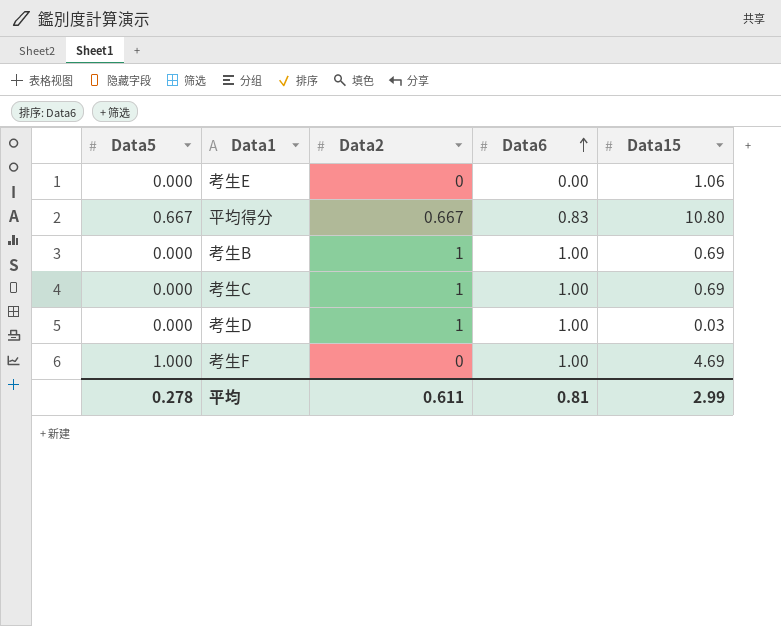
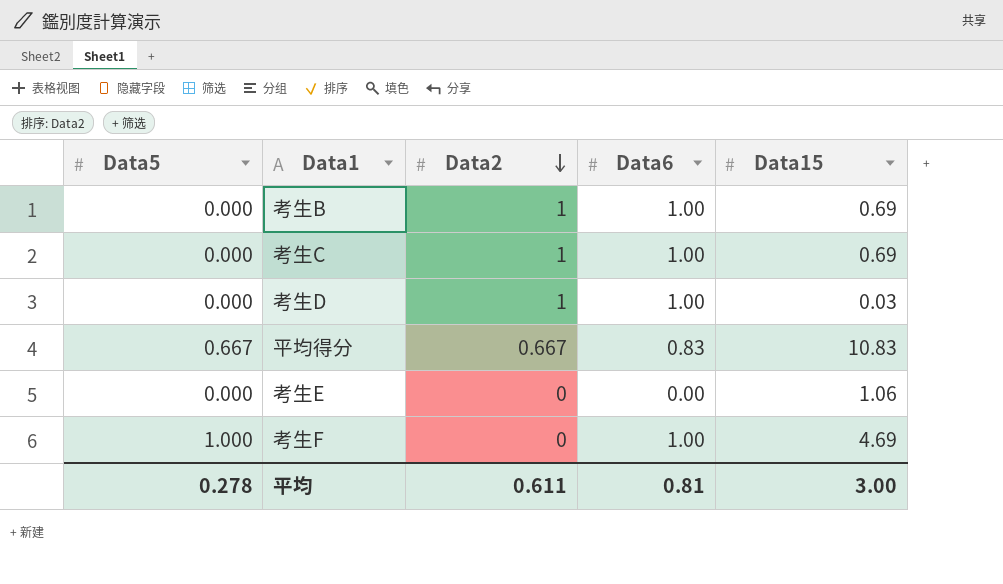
row order: Data6 ascending -> Data2 descending
平均得分 | Data15: 10.80 -> 10.83
平均 | Data15: 2.99 -> 3.00

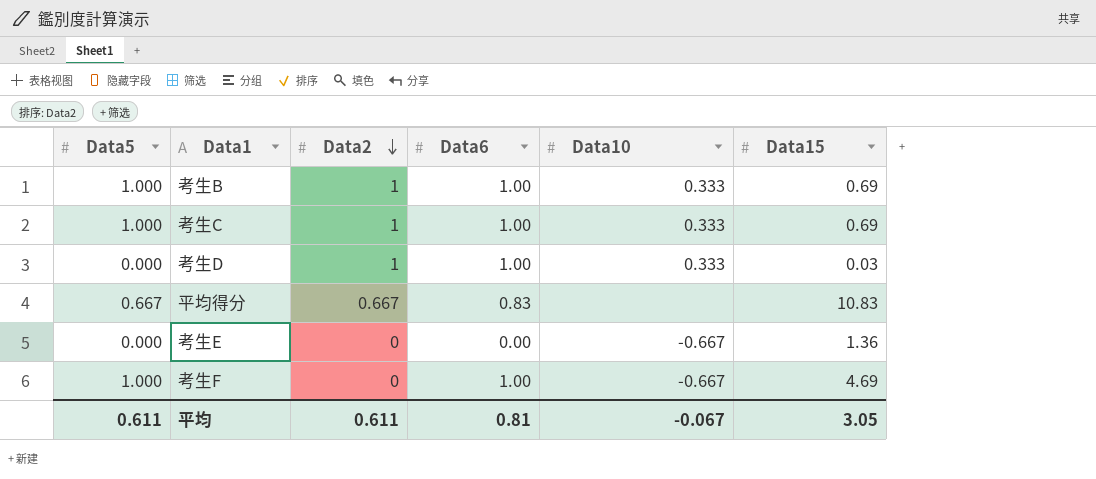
column Data10 | position: none -> 5
考生B | Data5: 0.000 -> 1.000
考生C | Data5: 0.000 -> 1.000
考生E | Data15: 1.06 -> 1.36
平均 | Data5: 0.278 -> 0.611
平均 | Data15: 3.00 -> 3.05

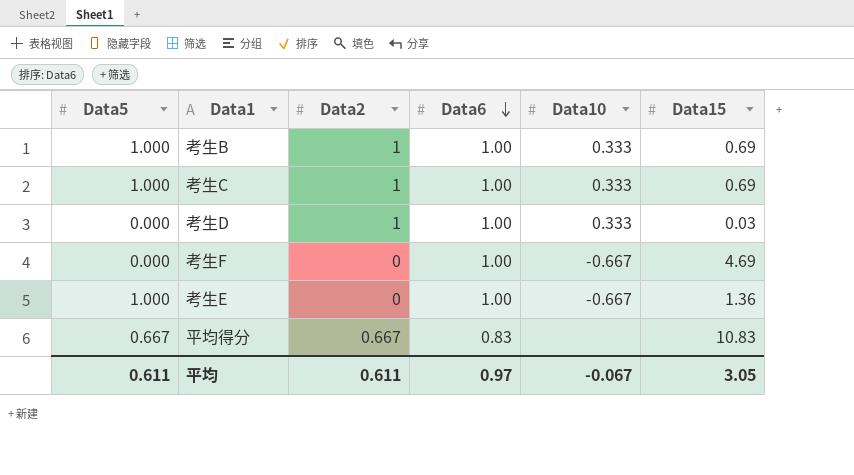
row order: Data2 descending -> Data6 descending
考生F | Data5: 1.000 -> 0.000
考生E | Data5: 0.000 -> 1.000
考生E | Data6: 0.00 -> 1.00
平均 | Data6: 0.81 -> 0.97

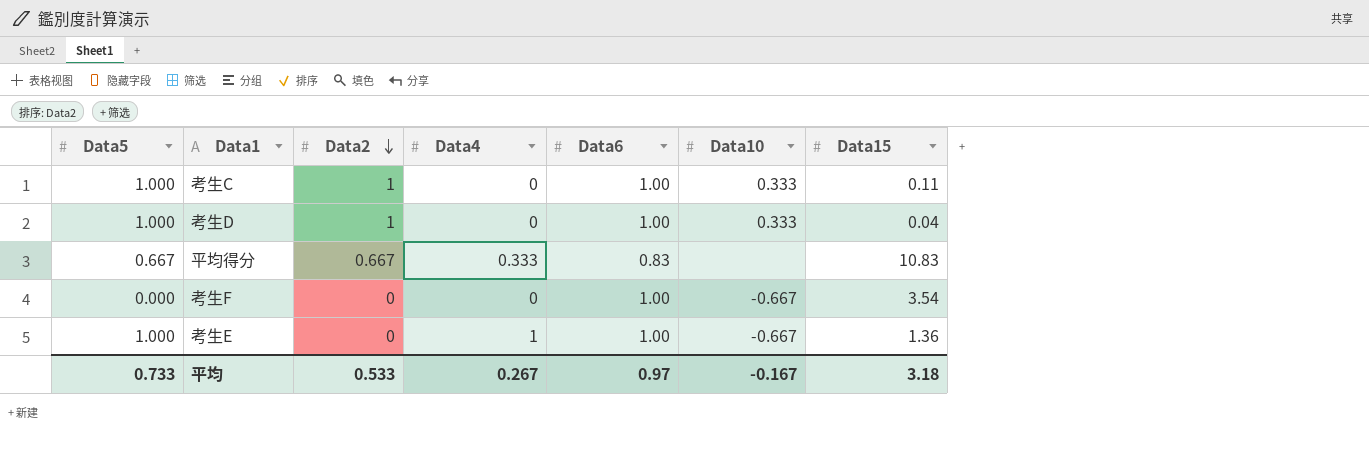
row order: Data6 descending -> Data2 descending
column Data4 | position: none -> 4
row 考生B: 1.000 | 1 | 1.00 | 0.333 | 0.69 -> none
考生C | Data15: 0.69 -> 0.11
考生D | Data5: 0.000 -> 1.000
考生D | Data15: 0.03 -> 0.04
考生F | Data15: 4.69 -> 3.54
平均 | Data5: 0.611 -> 0.733
平均 | Data2: 0.611 -> 0.533
平均 | Data10: -0.067 -> -0.167
平均 | Data15: 3.05 -> 3.18

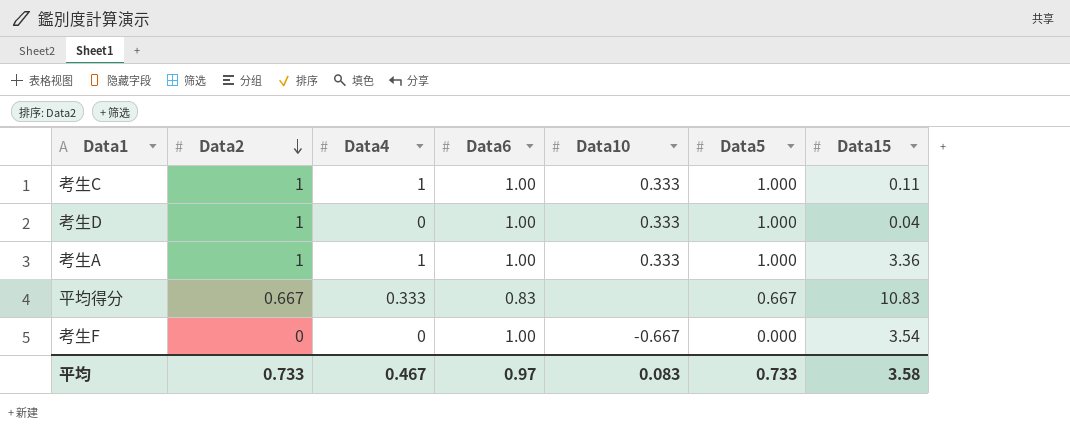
column Data5 | position: 1 -> 6
row 考生E: 1.000 | 0 | 1 | 1.00 | -0.667 | 1.36 -> none
考生C | Data4: 0 -> 1
row 考生A: none -> 1 | 1 | 1.00 | 0.333 | 1.000 | 3.36
平均 | Data2: 0.533 -> 0.733
平均 | Data4: 0.267 -> 0.467
平均 | Data10: -0.167 -> 0.083
平均 | Data15: 3.18 -> 3.58

